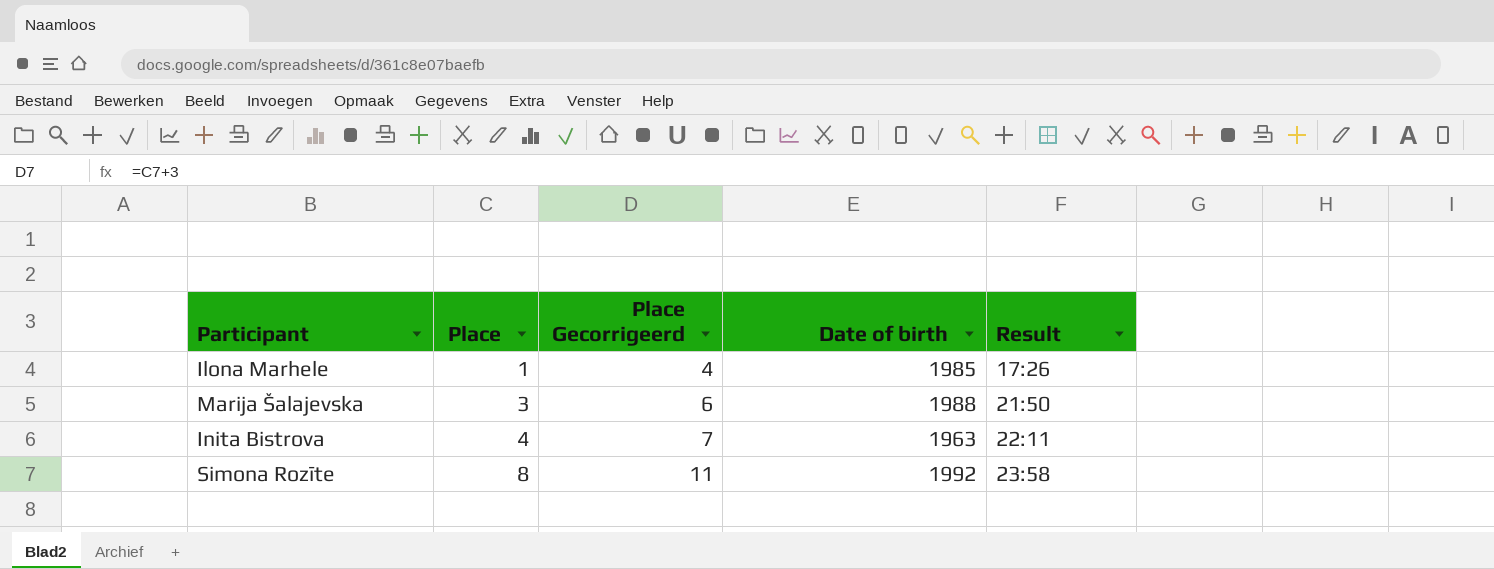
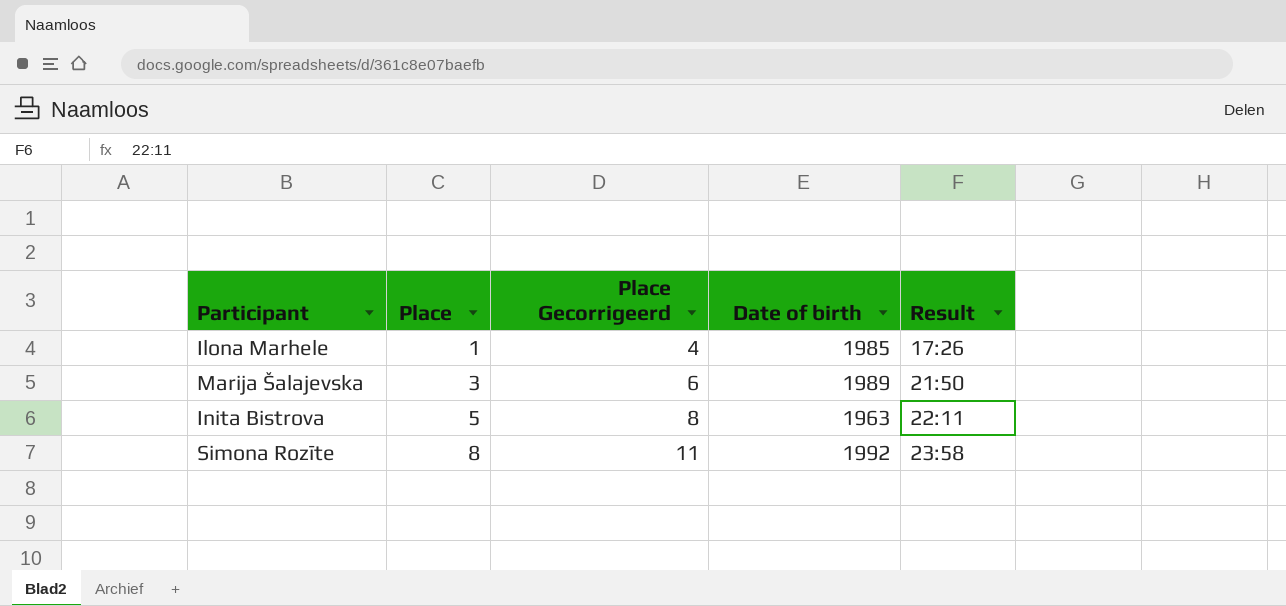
Marija Šalajevska | Date of birth: 1988 -> 1989
Inita Bistrova | Place: 4 -> 5
Inita Bistrova | Place Gecorrigeerd: 7 -> 8

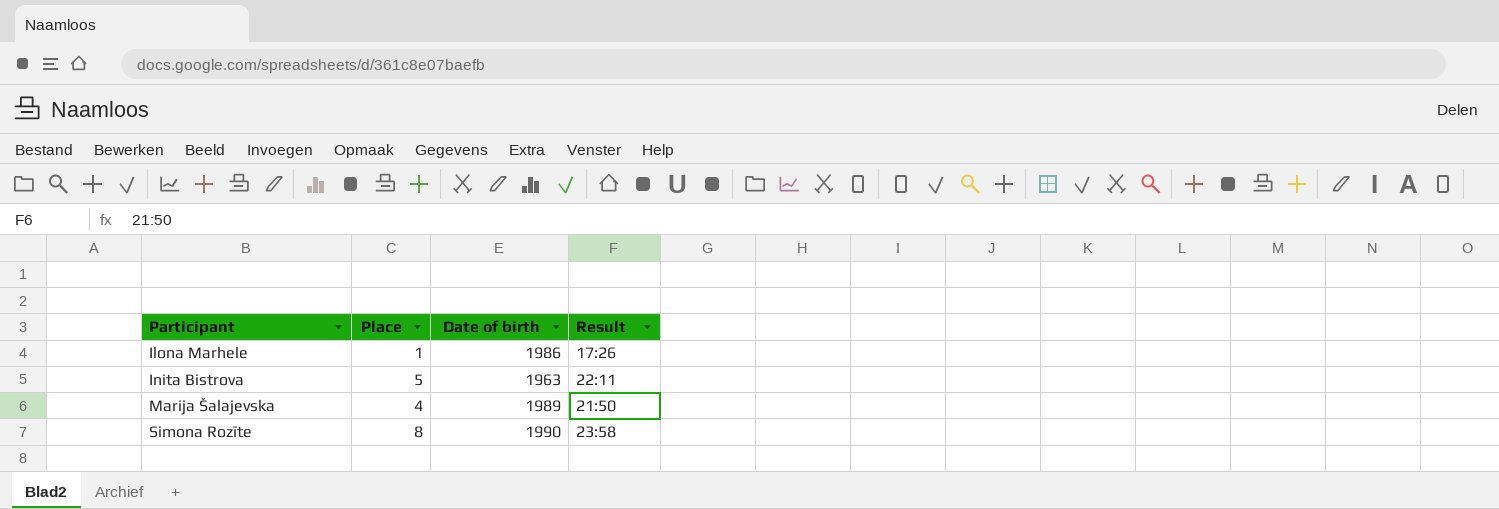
row order: Place ascending -> Participant ascending
column Place Gecorrigeerd | formula: [Place] + 3 -> none
Ilona Marhele | Date of birth: 1985 -> 1986
Marija Šalajevska | Place: 3 -> 4
Simona Rozīte | Date of birth: 1992 -> 1990

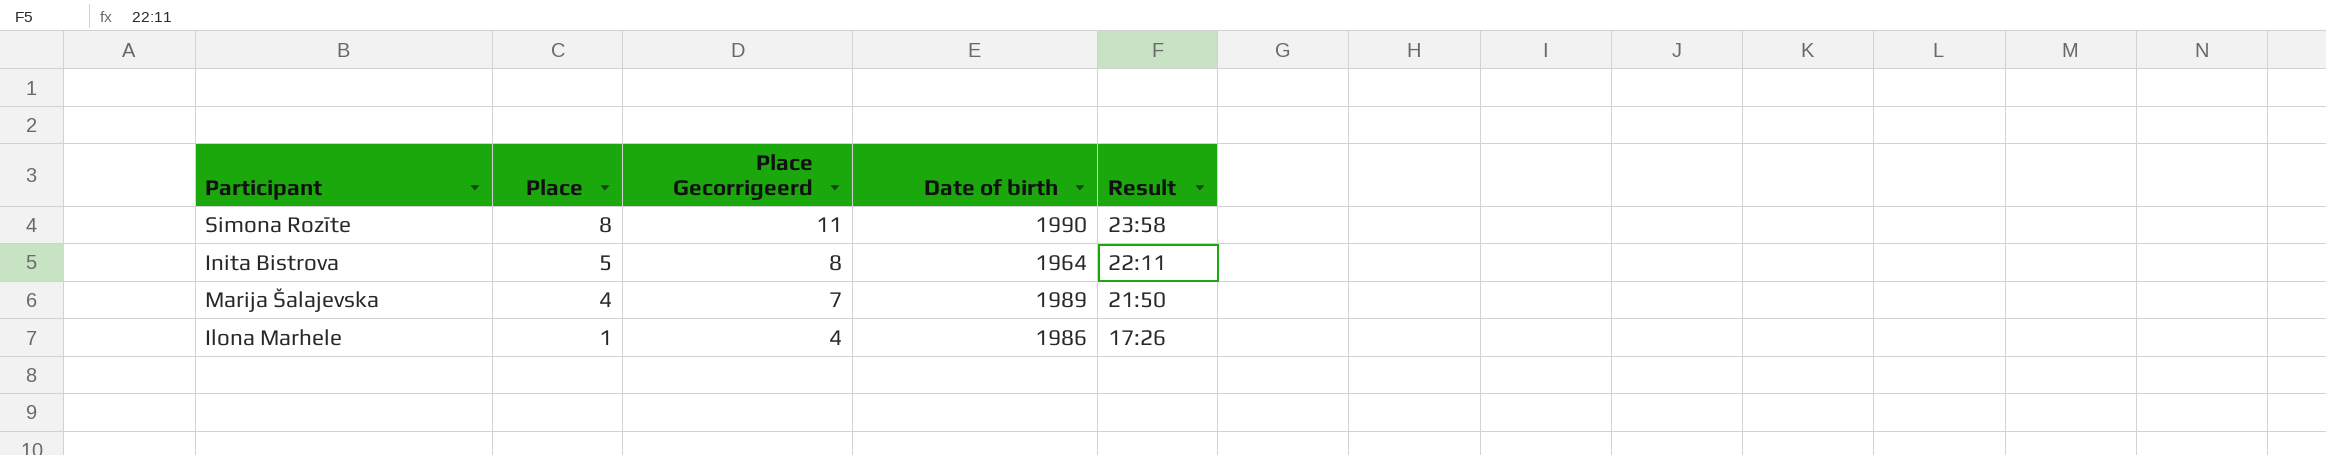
row order: Participant ascending -> Place descending
column Place Gecorrigeerd | formula: none -> [Place] + 3
Inita Bistrova | Date of birth: 1963 -> 1964

